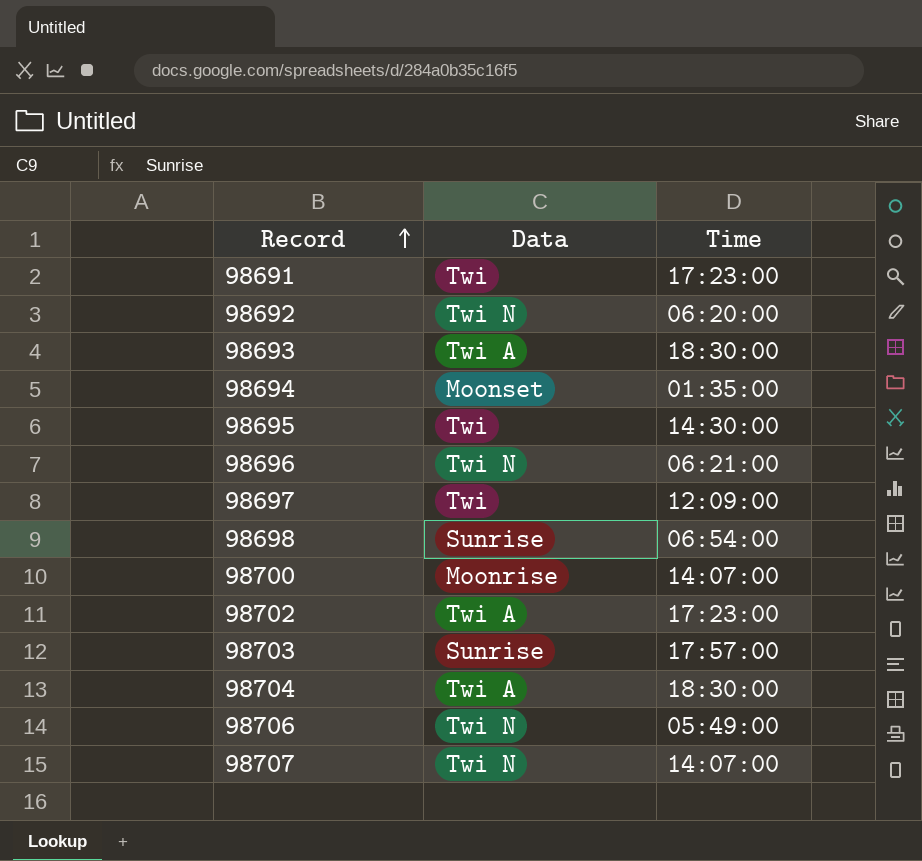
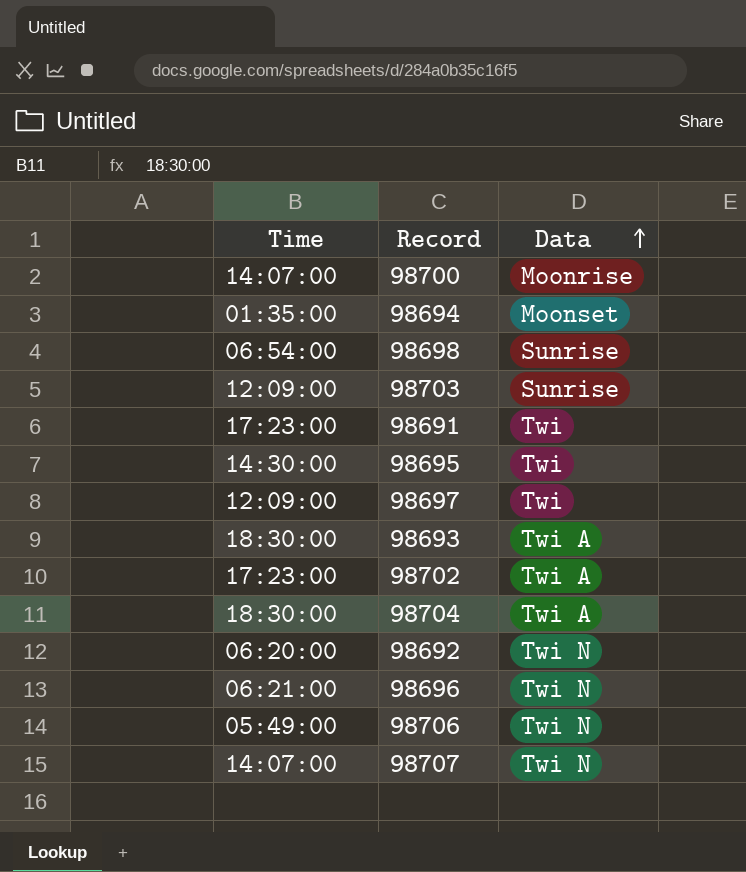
row order: Record ascending -> Data ascending
column Time | position: 3 -> 1
98703 | Time: 17:57:00 -> 12:09:00

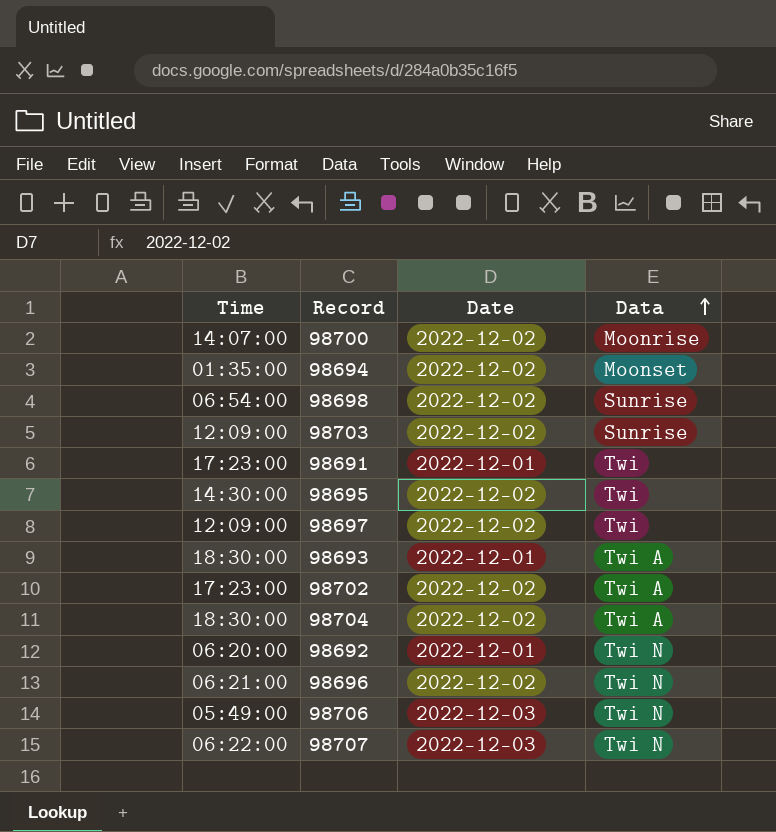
column Date | position: none -> 3
98707 | Time: 14:07:00 -> 06:22:00

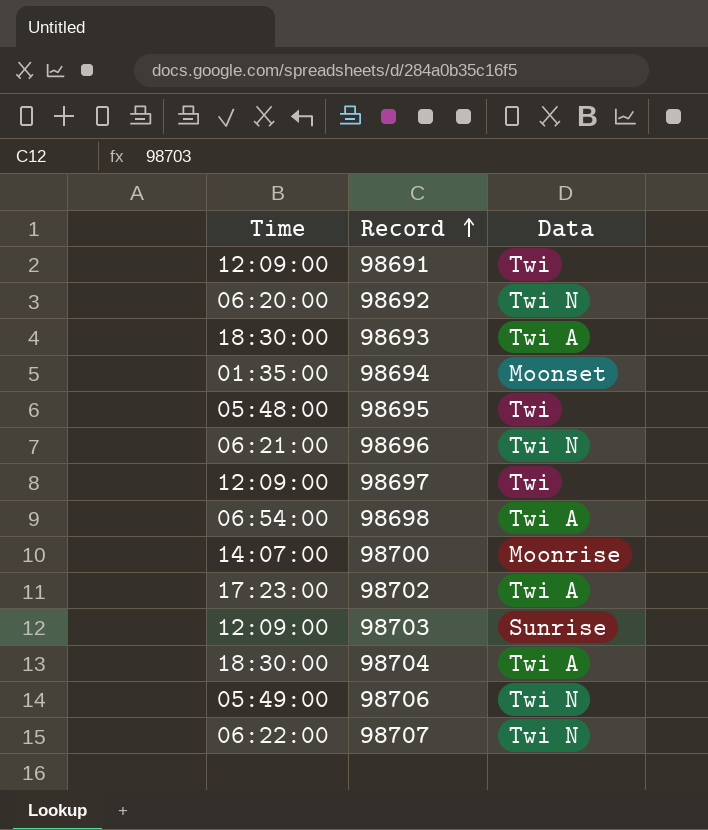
row order: Data ascending -> Record ascending
column Date | position: 3 -> none
98691 | Time: 17:23:00 -> 12:09:00
98695 | Time: 14:30:00 -> 05:48:00
98698 | Data: Sunrise -> Twi A

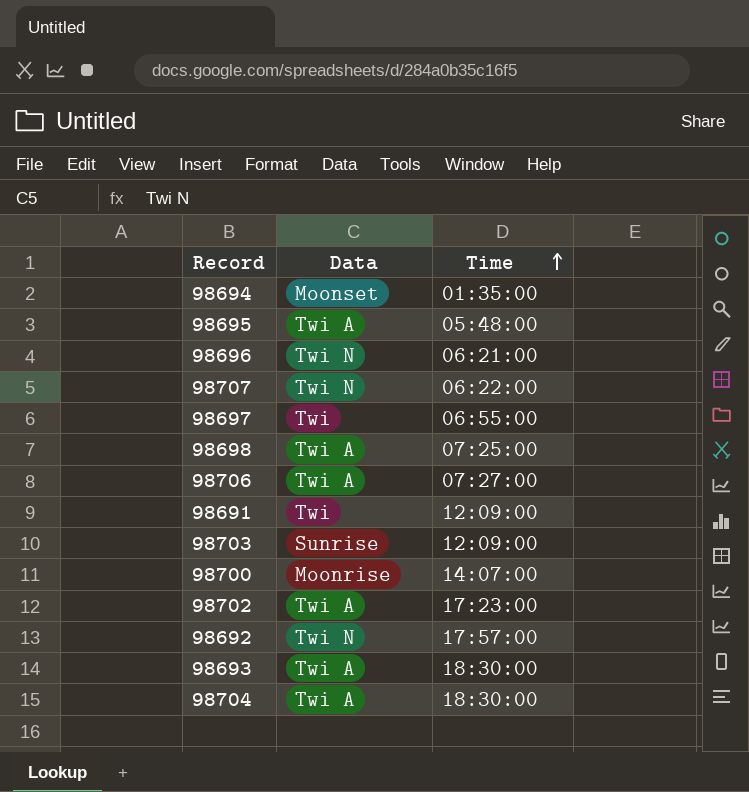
row order: Record ascending -> Time ascending
column Time | position: 1 -> 3
98695 | Data: Twi -> Twi A
98697 | Time: 12:09:00 -> 06:55:00
98698 | Time: 06:54:00 -> 07:25:00
98706 | Data: Twi N -> Twi A
98706 | Time: 05:49:00 -> 07:27:00
98692 | Time: 06:20:00 -> 17:57:00

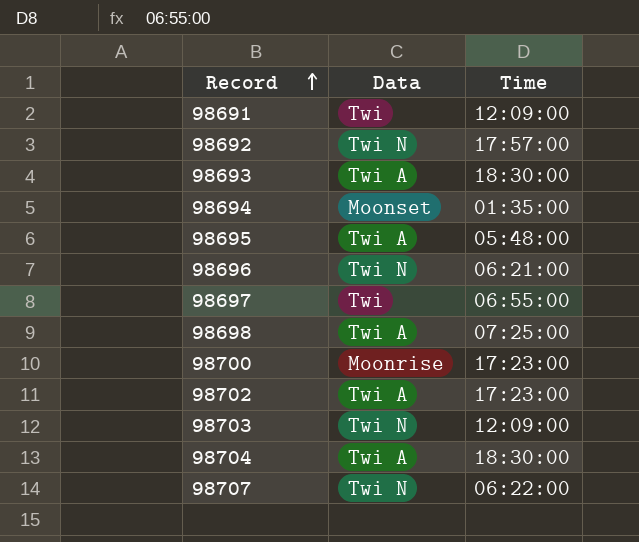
row order: Time ascending -> Record ascending
row 98706: Twi A | 07:27:00 -> none
98700 | Time: 14:07:00 -> 17:23:00
98703 | Data: Sunrise -> Twi N

